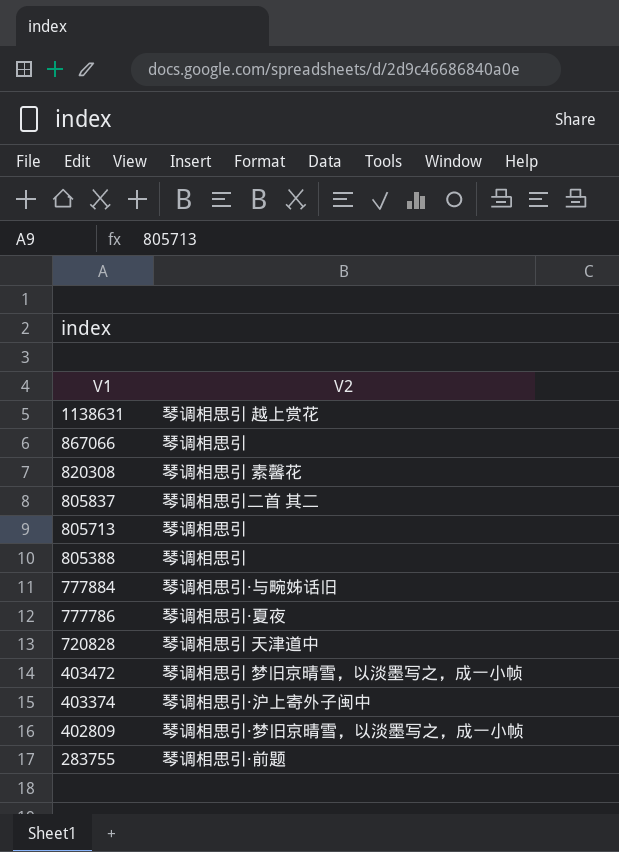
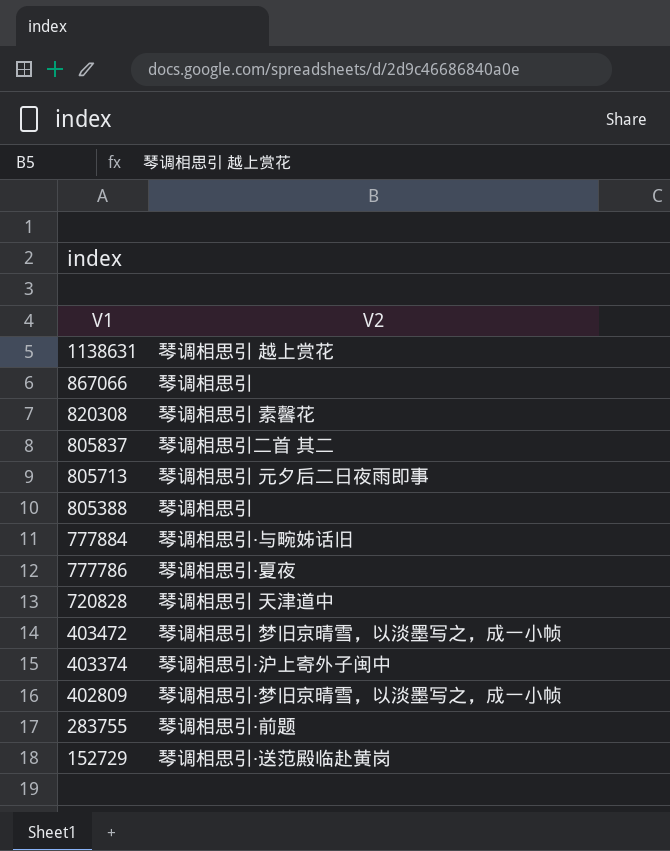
805713 | V2: 琴调相思引 -> 琴调相思引 元夕后二日夜雨即事
row 152729: none -> 琴调相思引·送范殿临赴黄岗

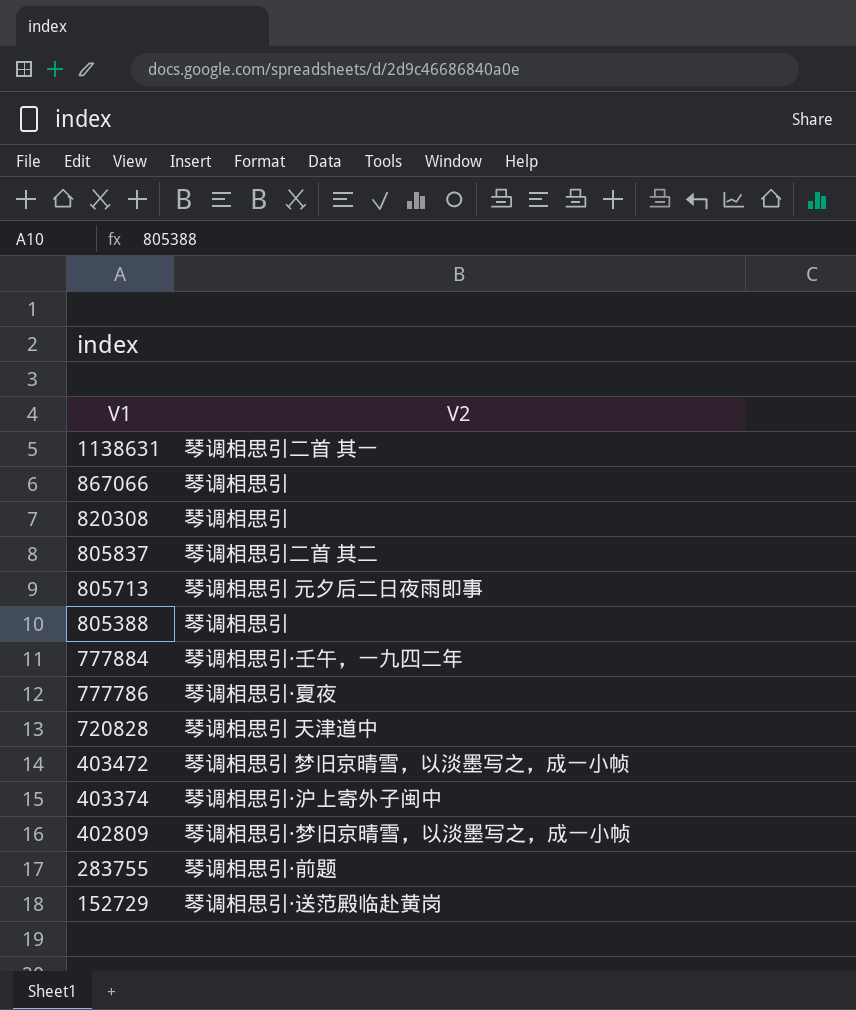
1138631 | V2: 琴调相思引 越上赏花 -> 琴调相思引二首 其一
820308 | V2: 琴调相思引 素馨花 -> 琴调相思引
777884 | V2: 琴调相思引·与畹姊话旧 -> 琴调相思引·壬午，一九四二年

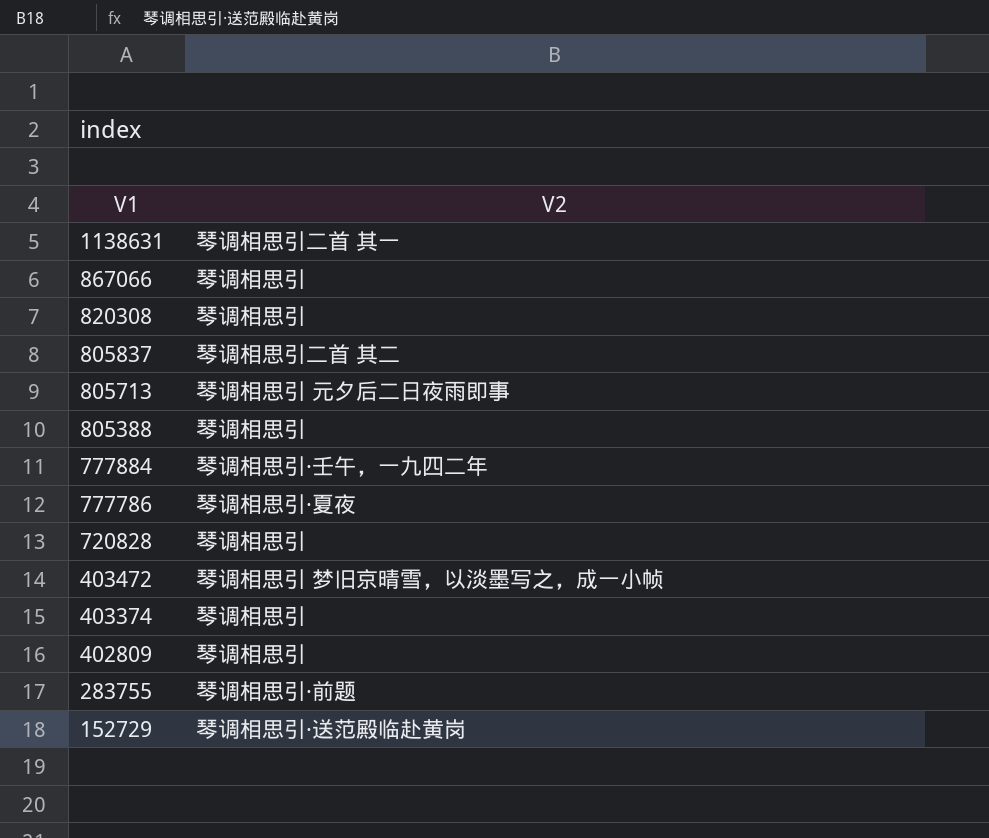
720828 | V2: 琴调相思引 天津道中 -> 琴调相思引
403374 | V2: 琴调相思引·沪上寄外子闽中 -> 琴调相思引
402809 | V2: 琴调相思引·梦旧京晴雪，以淡墨写之，成一小帧 -> 琴调相思引

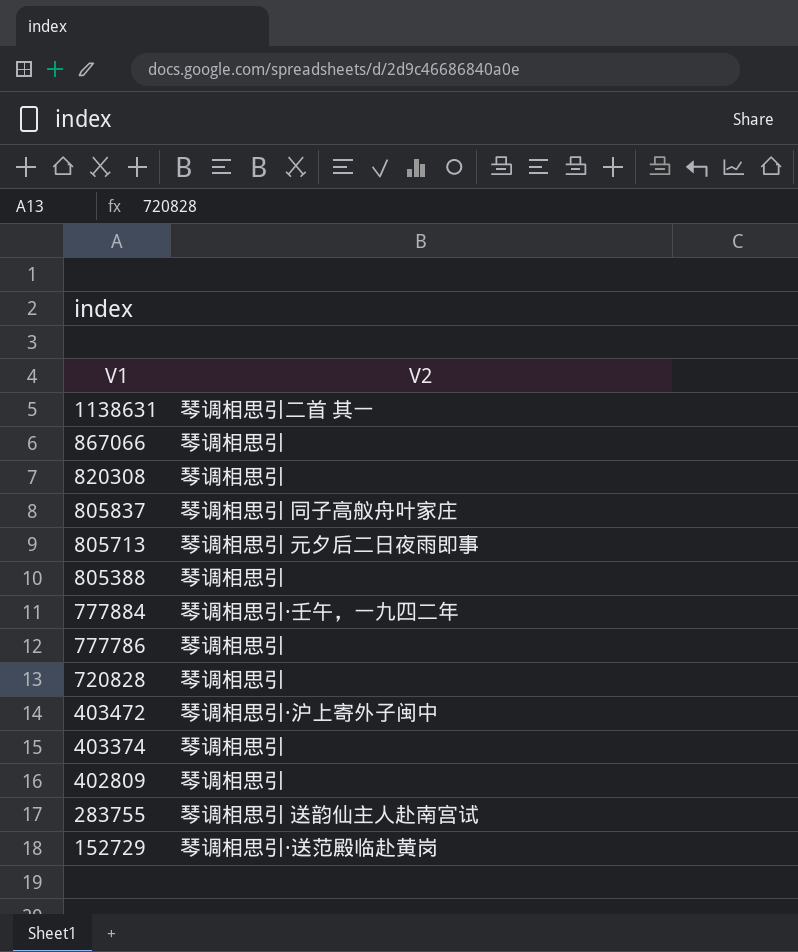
805837 | V2: 琴调相思引二首 其二 -> 琴调相思引 同子高舣舟叶家庄
777786 | V2: 琴调相思引·夏夜 -> 琴调相思引
403472 | V2: 琴调相思引 梦旧京晴雪，以淡墨写之，成一小帧 -> 琴调相思引·沪上寄外子闽中
283755 | V2: 琴调相思引·前题 -> 琴调相思引 送韵仙主人赴南宫试

